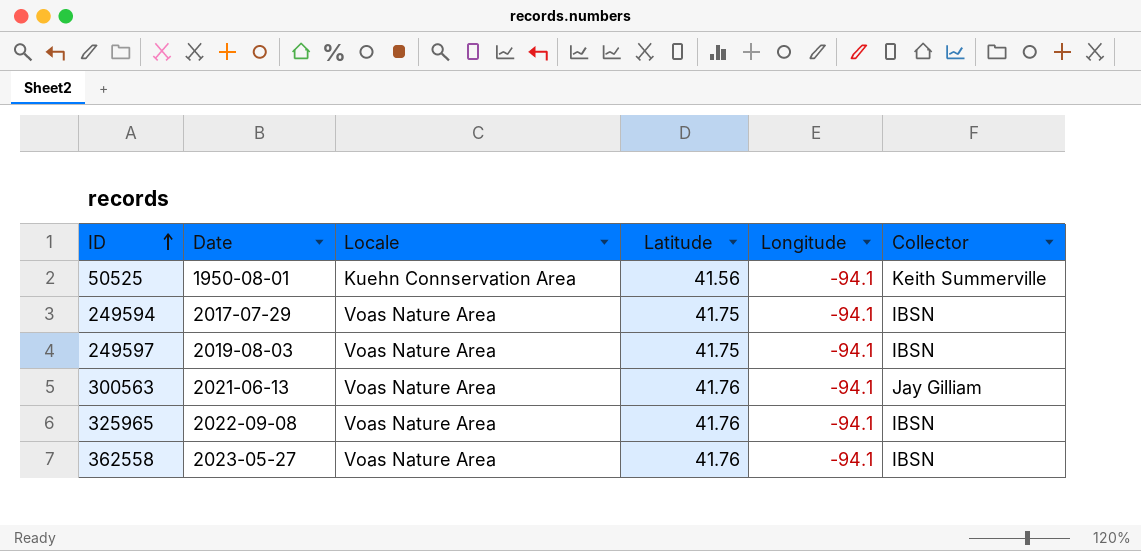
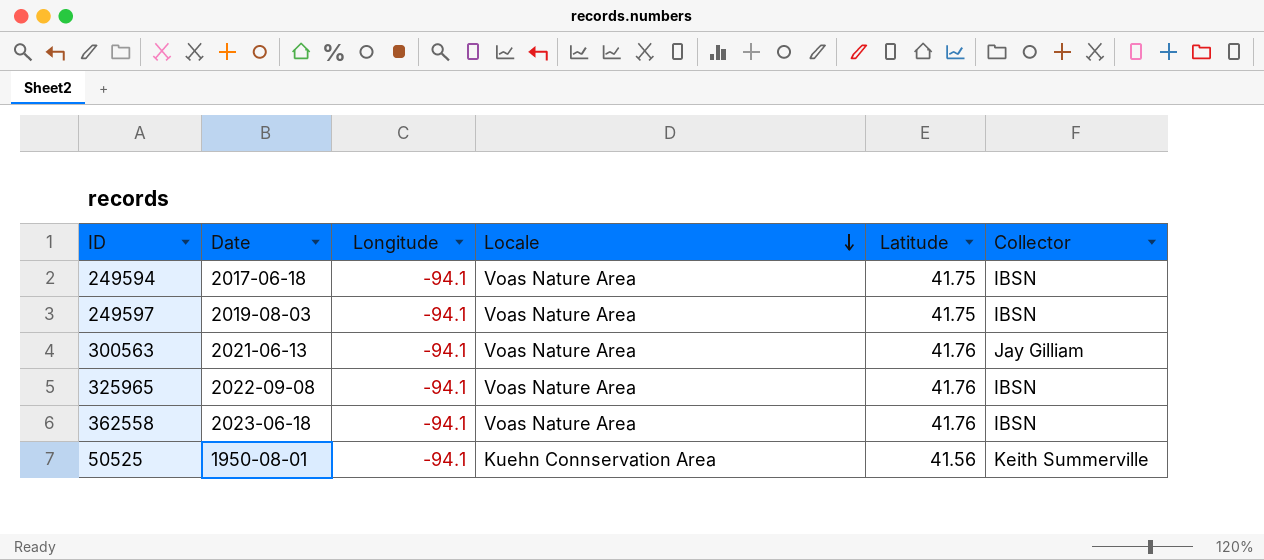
row order: ID ascending -> Locale descending
column Longitude | position: 5 -> 3
249594 | Date: 2017-07-29 -> 2017-06-18
362558 | Date: 2023-05-27 -> 2023-06-18

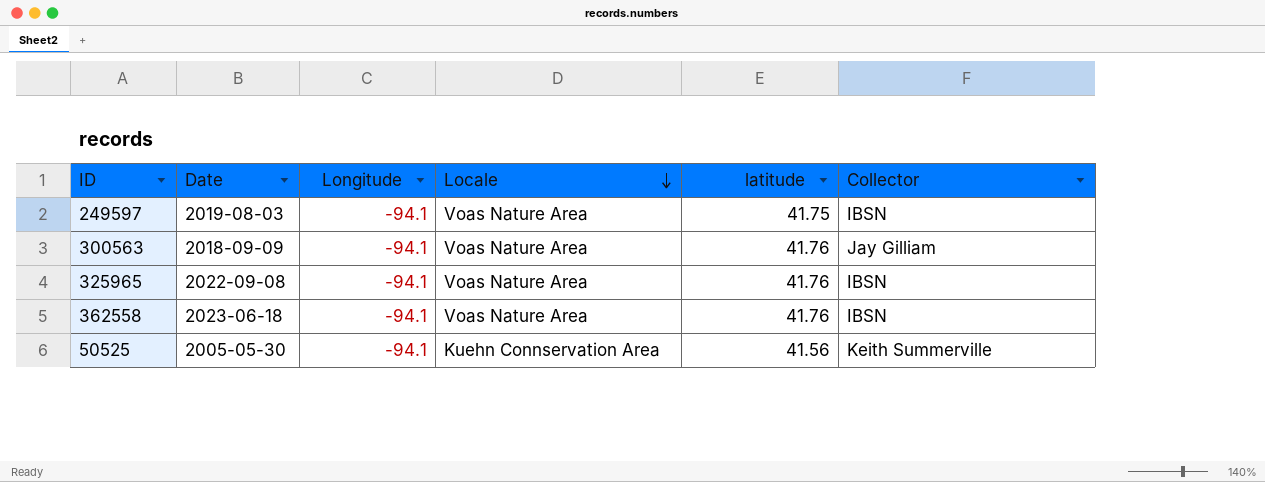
column name: Latitude -> latitude
row 249594: 2017-06-18 | -94.1 | Voas Nature Area | 41.75 | IBSN -> none
300563 | Date: 2021-06-13 -> 2018-09-09
50525 | Date: 1950-08-01 -> 2005-05-30

